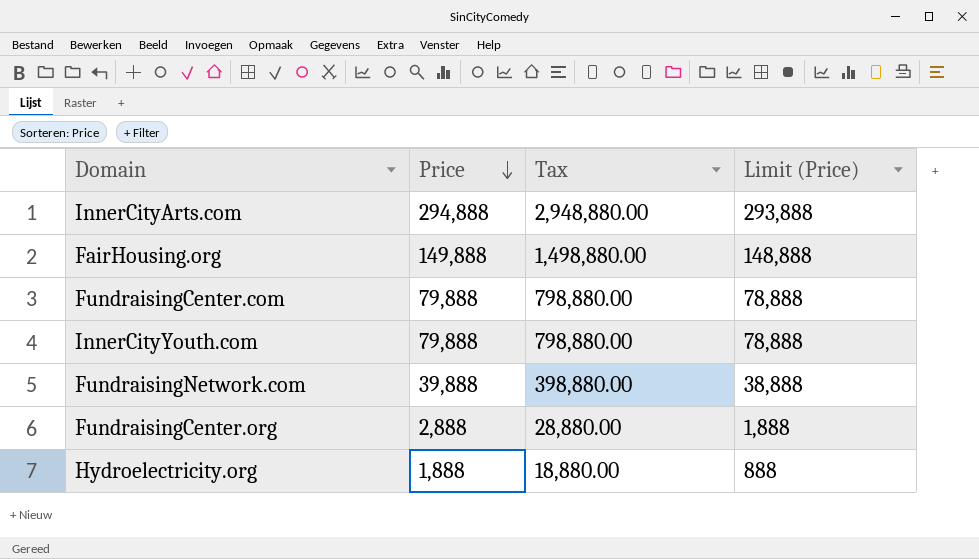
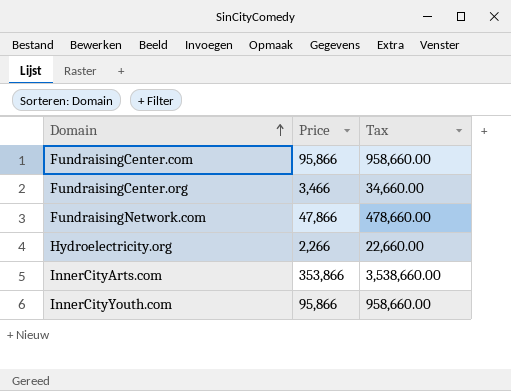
row order: Price descending -> Domain ascending
column Limit (Price) | formula: [Price] - 1000 -> none
row FairHousing.org: 149,888 | 1,498,880.00 | 148,888 -> none
FundraisingCenter.com | Price: 79,888 -> 95,866
FundraisingCenter.com | Tax: 798,880.00 -> 958,660.00
FundraisingCenter.org | Price: 2,888 -> 3,466
FundraisingCenter.org | Tax: 28,880.00 -> 34,660.00
FundraisingNetwork.com | Price: 39,888 -> 47,866
FundraisingNetwork.com | Tax: 398,880.00 -> 478,660.00
Hydroelectricity.org | Price: 1,888 -> 2,266
Hydroelectricity.org | Tax: 18,880.00 -> 22,660.00
InnerCityArts.com | Price: 294,888 -> 353,866
InnerCityArts.com | Tax: 2,948,880.00 -> 3,538,660.00
InnerCityYouth.com | Price: 79,888 -> 95,866
InnerCityYouth.com | Tax: 798,880.00 -> 958,660.00

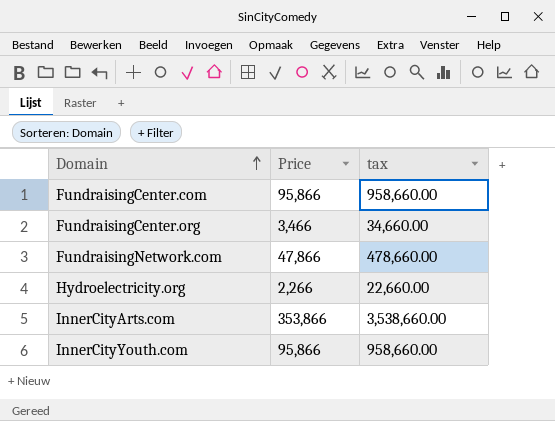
column name: Tax -> tax

